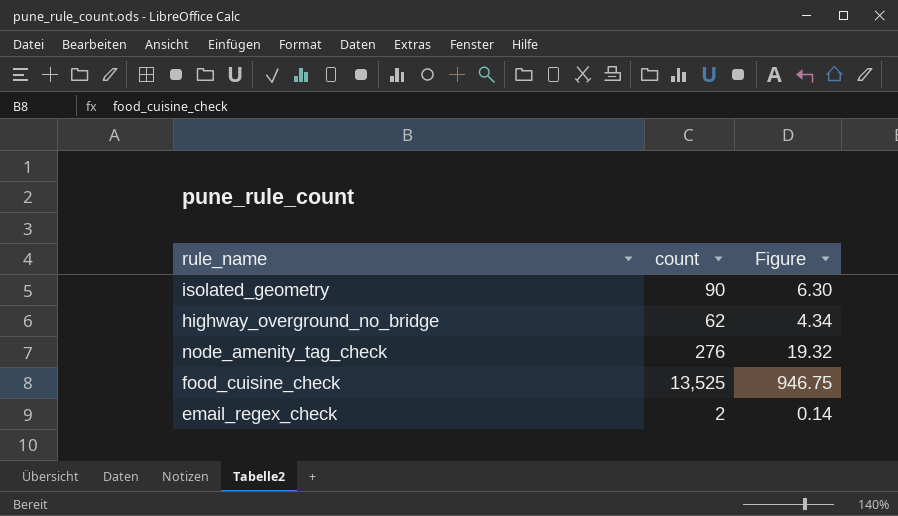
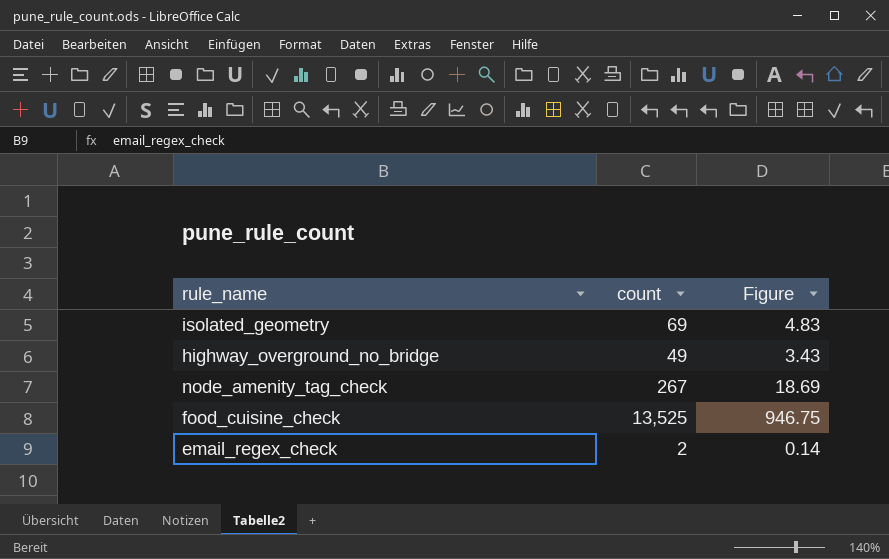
isolated_geometry | count: 90 -> 69
isolated_geometry | Figure: 6.30 -> 4.83
highway_overground_no_bridge | count: 62 -> 49
highway_overground_no_bridge | Figure: 4.34 -> 3.43
node_amenity_tag_check | count: 276 -> 267
node_amenity_tag_check | Figure: 19.32 -> 18.69

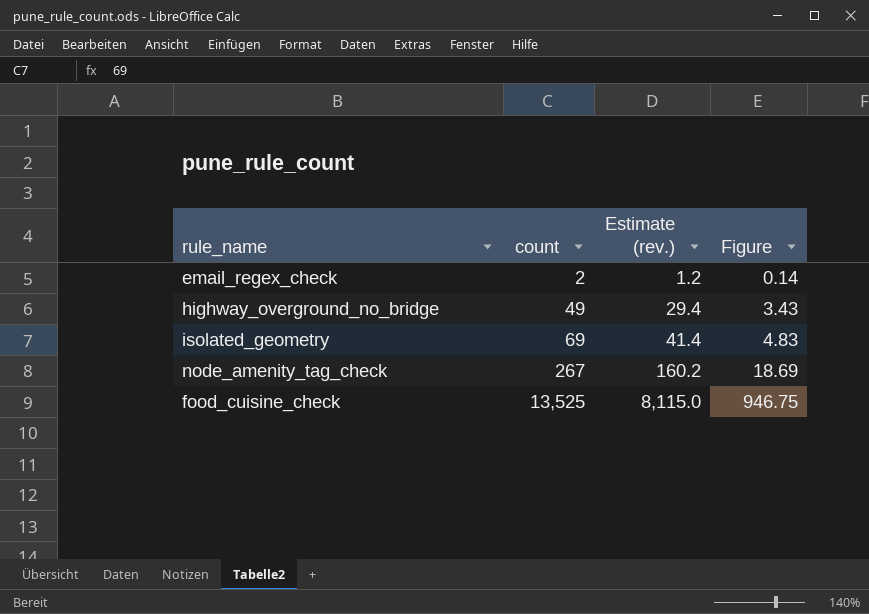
row order: none -> count ascending
column Estimate (rev.) | formula: none -> [count] * 0.6

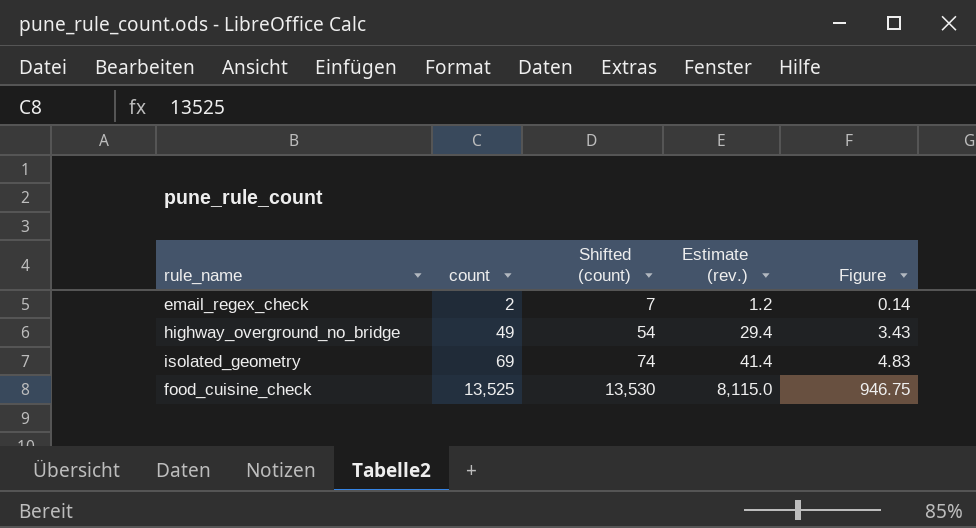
column Shifted (count) | formula: none -> [count] + 5
row node_amenity_tag_check: 267 | 160.2 | 18.69 -> none

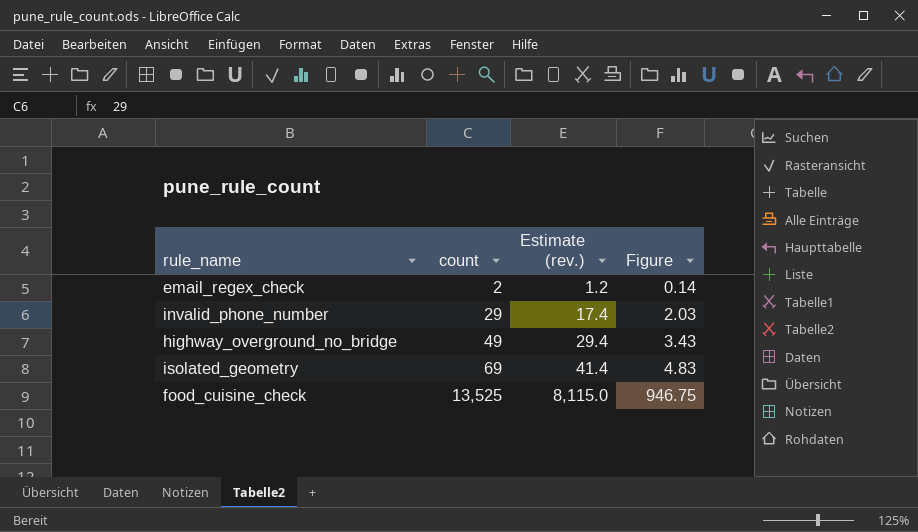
column Shifted (count) | formula: [count] + 5 -> none
row invalid_phone_number: none -> 29 | 17.4 | 2.03

